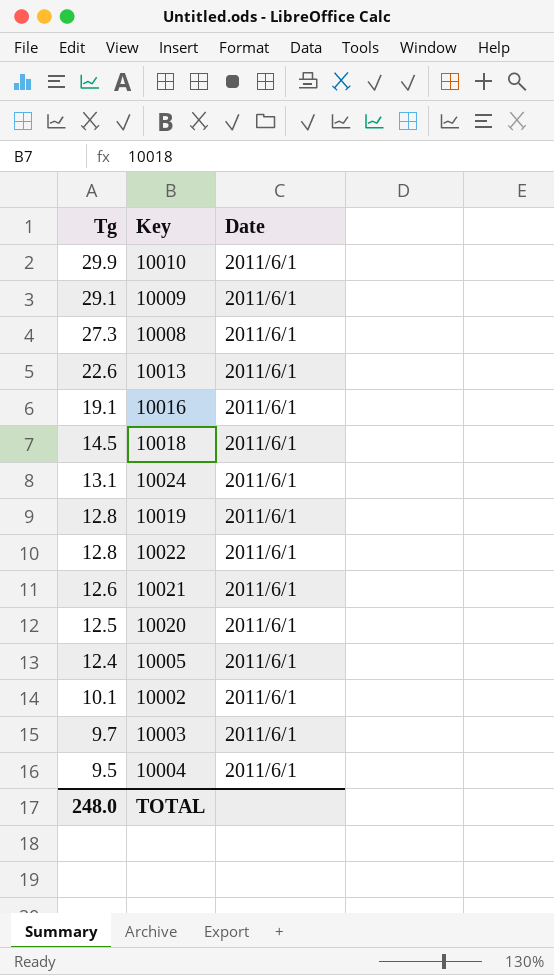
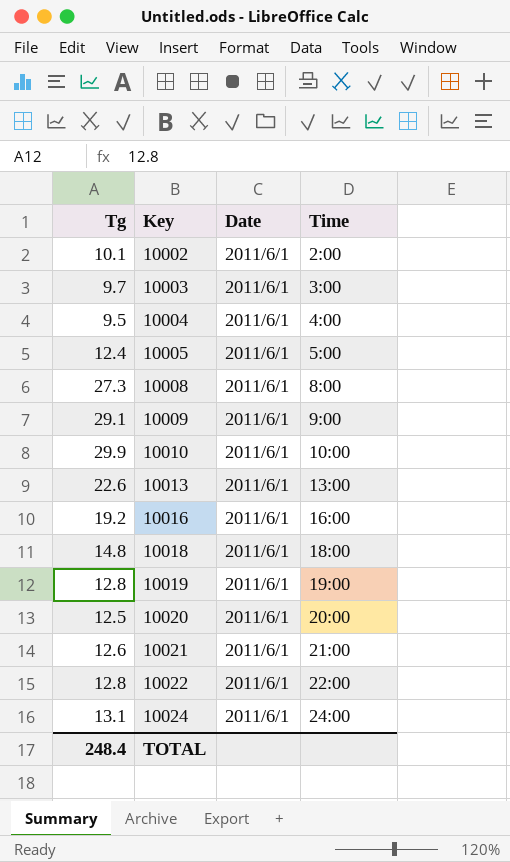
row order: Tg descending -> Key ascending
column Time | position: none -> 4
10016 | Tg: 19.1 -> 19.2
10018 | Tg: 14.5 -> 14.8
TOTAL | Tg: 248.0 -> 248.4

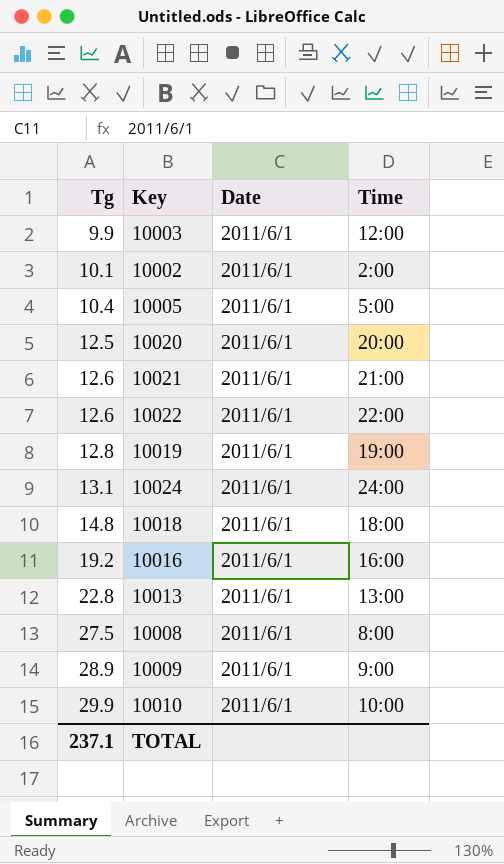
row order: Key ascending -> Tg ascending
row 10004: 9.5 | 2011/6/1 | 4:00 -> none
10003 | Tg: 9.7 -> 9.9
10003 | Time: 3:00 -> 12:00
10005 | Tg: 12.4 -> 10.4
10022 | Tg: 12.8 -> 12.6
10013 | Tg: 22.6 -> 22.8
10008 | Tg: 27.3 -> 27.5
10009 | Tg: 29.1 -> 28.9
TOTAL | Tg: 248.4 -> 237.1

